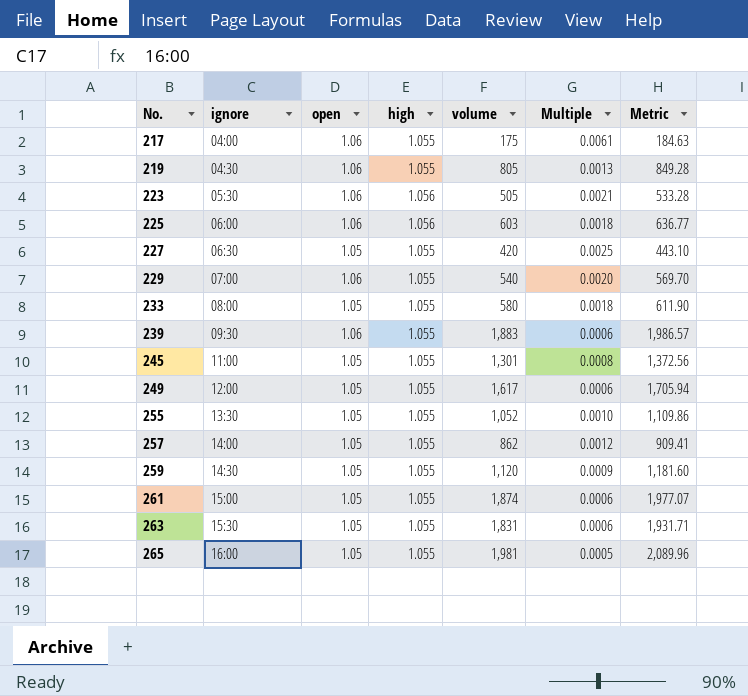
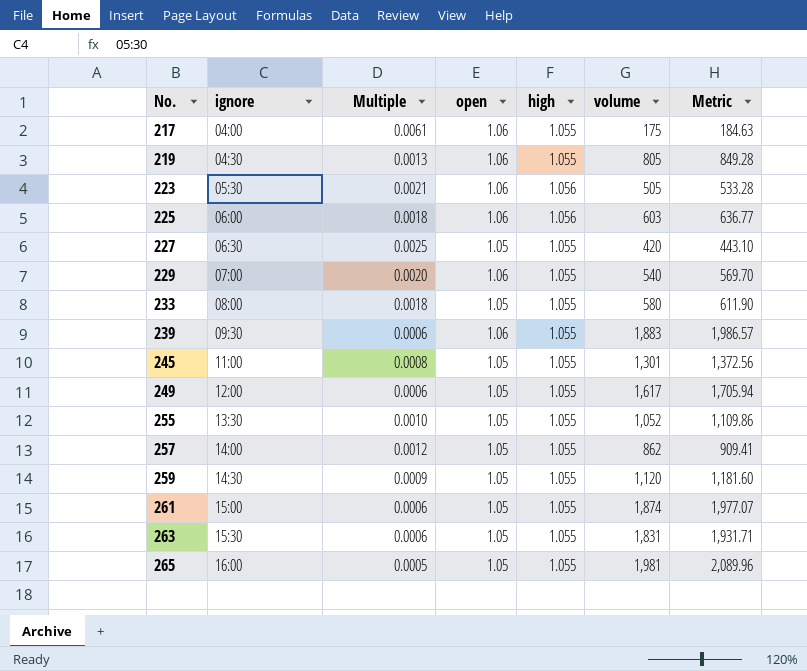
column Multiple | position: 6 -> 3

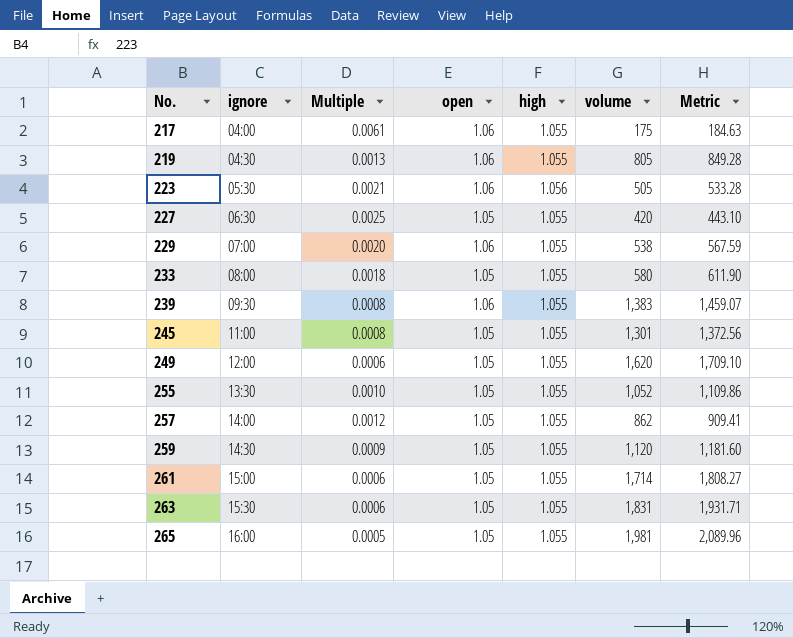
row 225: 06:00 | 0.0018 | 1.06 | 1.056 | 603 | 636.77 -> none
229 | volume: 540 -> 538
229 | Metric: 569.70 -> 567.59
239 | Multiple: 0.0006 -> 0.0008
239 | volume: 1,883 -> 1,383
239 | Metric: 1,986.57 -> 1,459.07
249 | volume: 1,617 -> 1,620
249 | Metric: 1,705.94 -> 1,709.10
261 | volume: 1,874 -> 1,714
261 | Metric: 1,977.07 -> 1,808.27

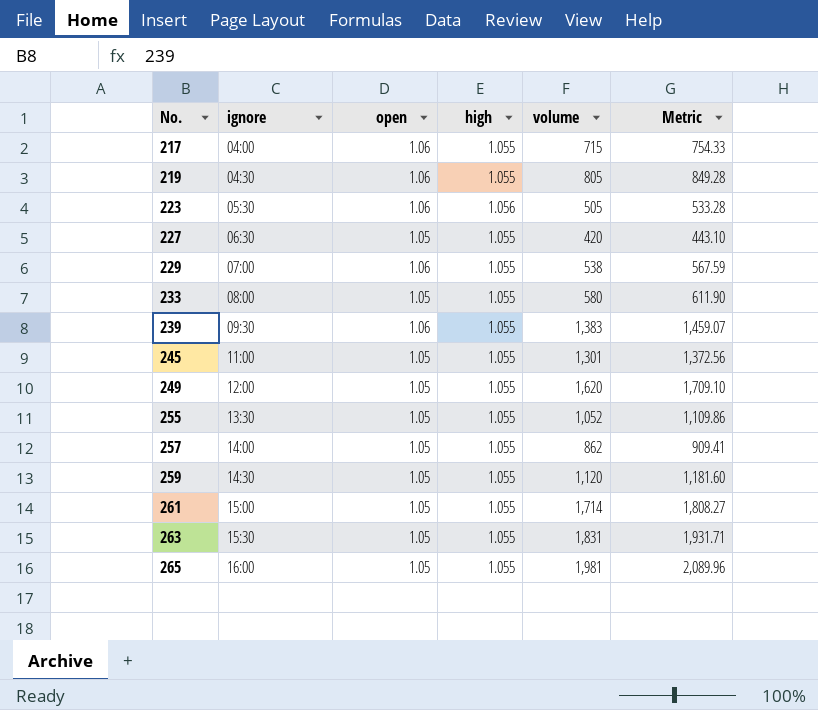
column Multiple | formula: [open] / [volume] -> none
217 | volume: 175 -> 715
217 | Metric: 184.63 -> 754.33

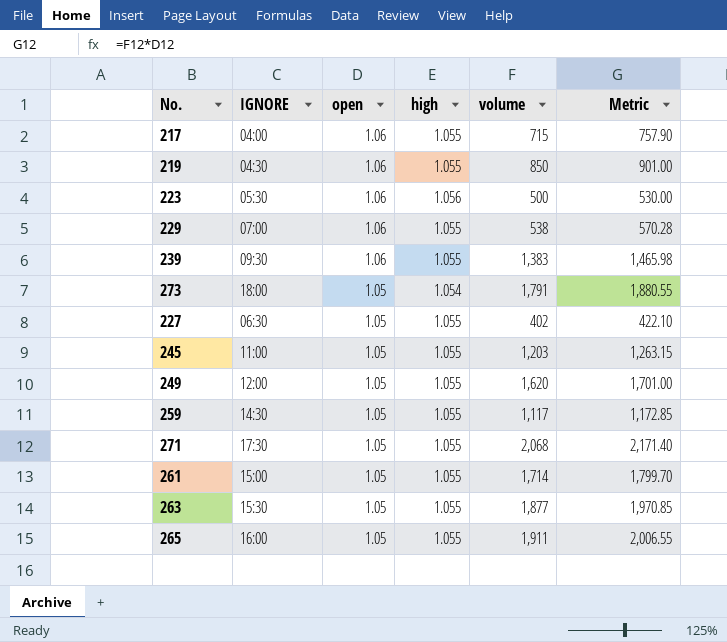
row order: No. ascending -> open descending
column name: ignore -> IGNORE
column Metric | formula: [high] * [volume] -> [open] * [volume]
row 233: 08:00 | 1.05 | 1.055 | 580 | 611.90 -> none
row 255: 13:30 | 1.05 | 1.055 | 1,052 | 1,109.86 -> none
row 257: 14:00 | 1.05 | 1.055 | 862 | 909.41 -> none
219 | volume: 805 -> 850
223 | volume: 505 -> 500
row 273: none -> 18:00 | 1.05 | 1.054 | 1,791 | 1,880.55
227 | volume: 420 -> 402
245 | volume: 1,301 -> 1,203
259 | volume: 1,120 -> 1,117
row 271: none -> 17:30 | 1.05 | 1.055 | 2,068 | 2,171.40
263 | volume: 1,831 -> 1,877
265 | volume: 1,981 -> 1,911

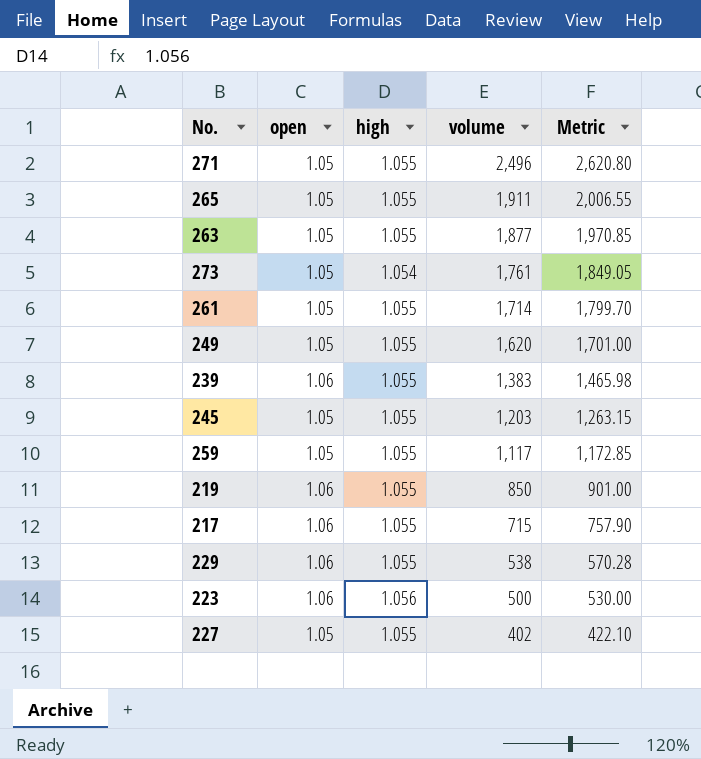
row order: open descending -> volume descending
column IGNORE | position: 2 -> none
271 | volume: 2,068 -> 2,496
271 | Metric: 2,171.40 -> 2,620.80
273 | volume: 1,791 -> 1,761
273 | Metric: 1,880.55 -> 1,849.05

